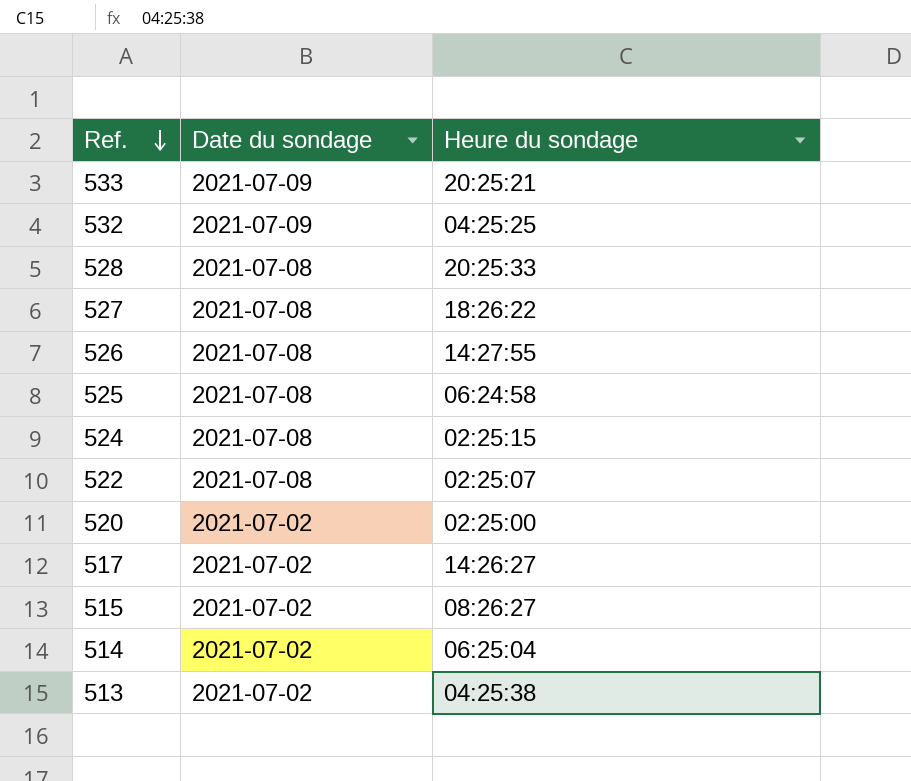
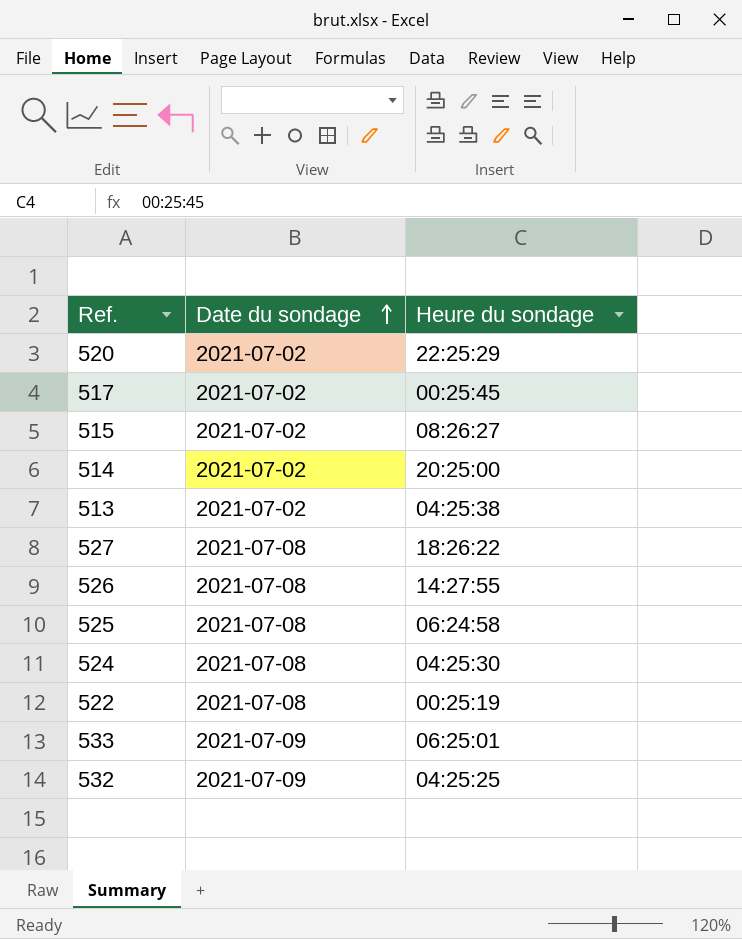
row order: Ref. descending -> Date du sondage ascending
row 528: 2021-07-08 | 20:25:33 -> none
520 | Heure du sondage: 02:25:00 -> 22:25:29
517 | Heure du sondage: 14:26:27 -> 00:25:45
514 | Heure du sondage: 06:25:04 -> 20:25:00
524 | Heure du sondage: 02:25:15 -> 04:25:30
522 | Heure du sondage: 02:25:07 -> 00:25:19
533 | Heure du sondage: 20:25:21 -> 06:25:01

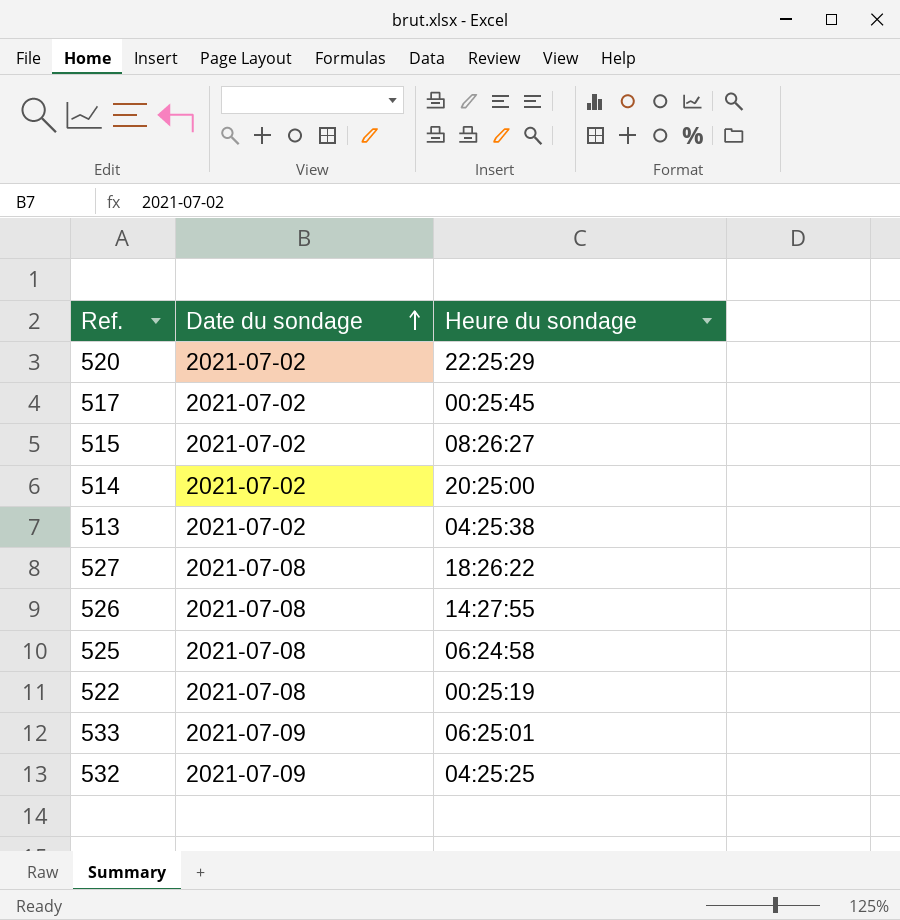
row 524: 2021-07-08 | 04:25:30 -> none

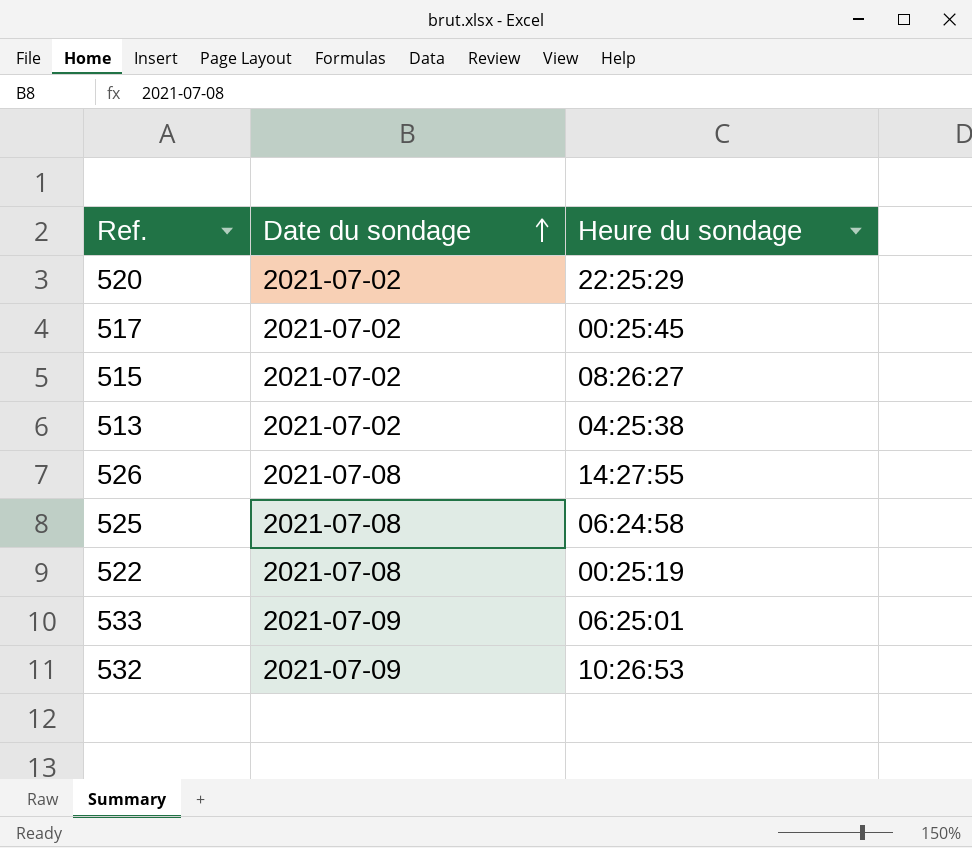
row 514: 2021-07-02 | 20:25:00 -> none
row 527: 2021-07-08 | 18:26:22 -> none
532 | Heure du sondage: 04:25:25 -> 10:26:53

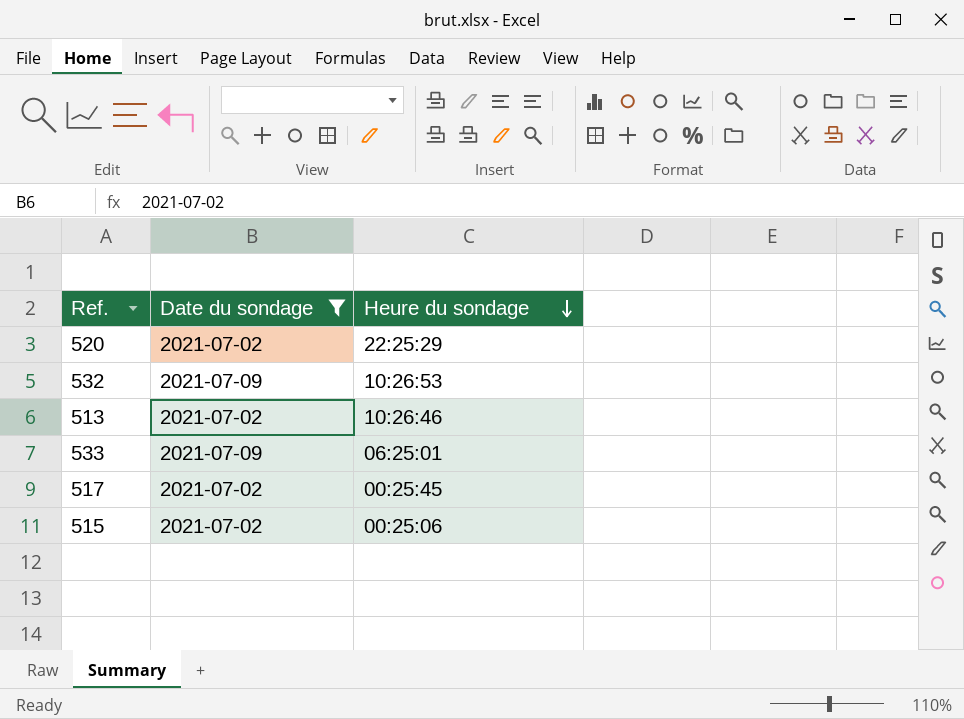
filter: none -> Date du sondage != 2021-07-08
row order: Date du sondage ascending -> Heure du sondage descending
513 | Heure du sondage: 04:25:38 -> 10:26:46
515 | Heure du sondage: 08:26:27 -> 00:25:06

